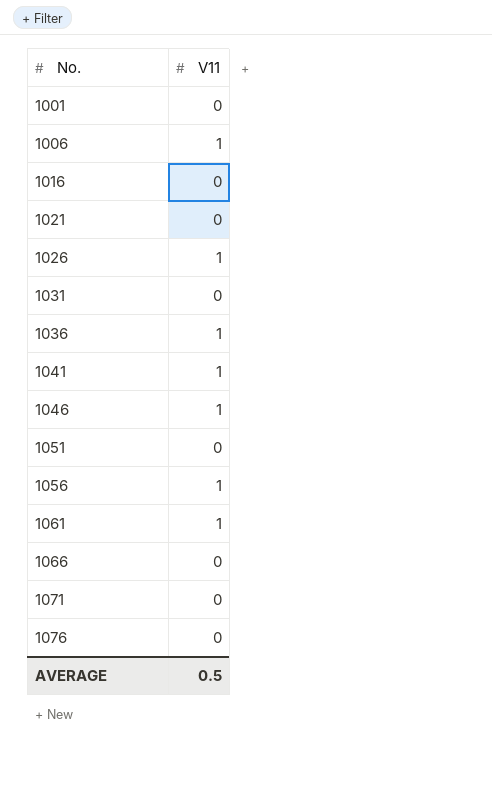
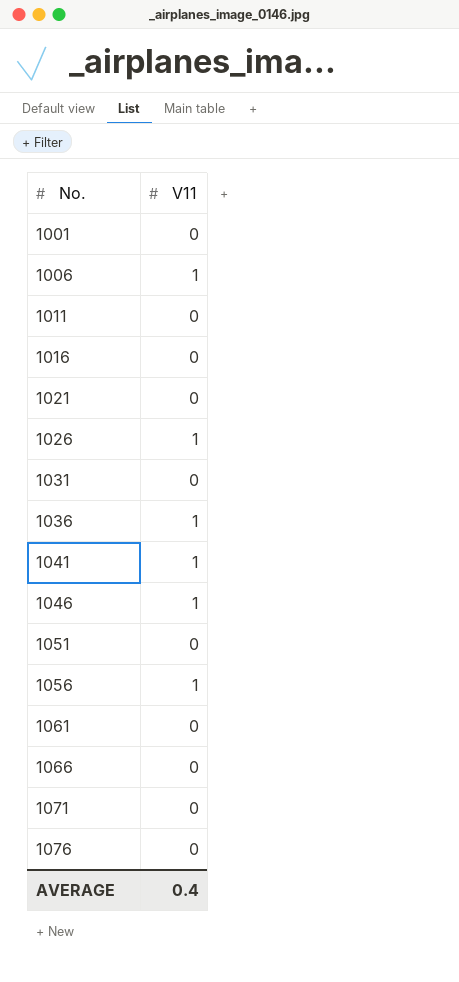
row 1011: none -> 0
1061 | V11: 1 -> 0
AVERAGE | V11: 0.5 -> 0.4

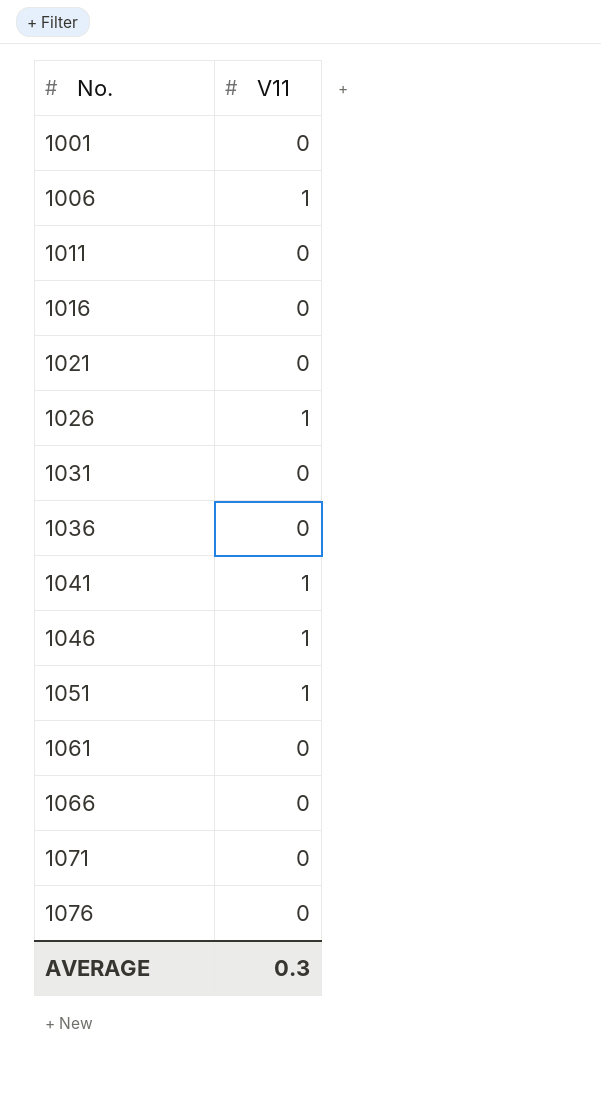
row 1056: 1 -> none
1036 | V11: 1 -> 0
1051 | V11: 0 -> 1
AVERAGE | V11: 0.4 -> 0.3

